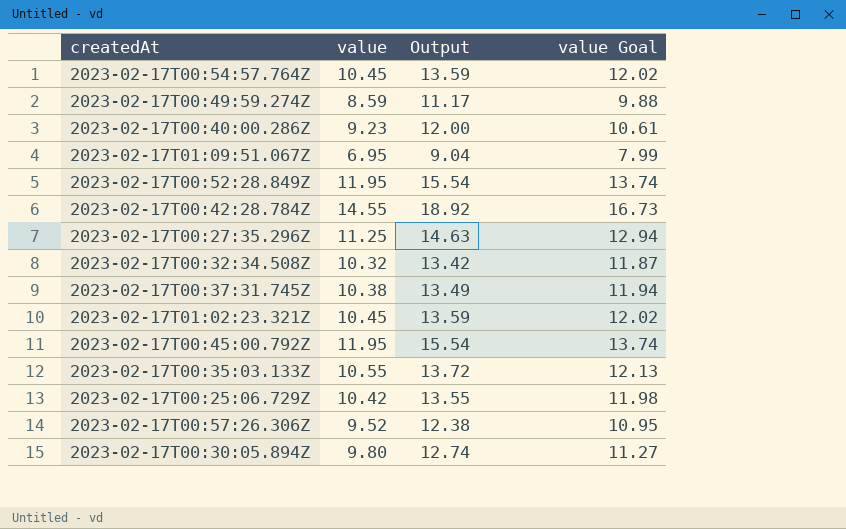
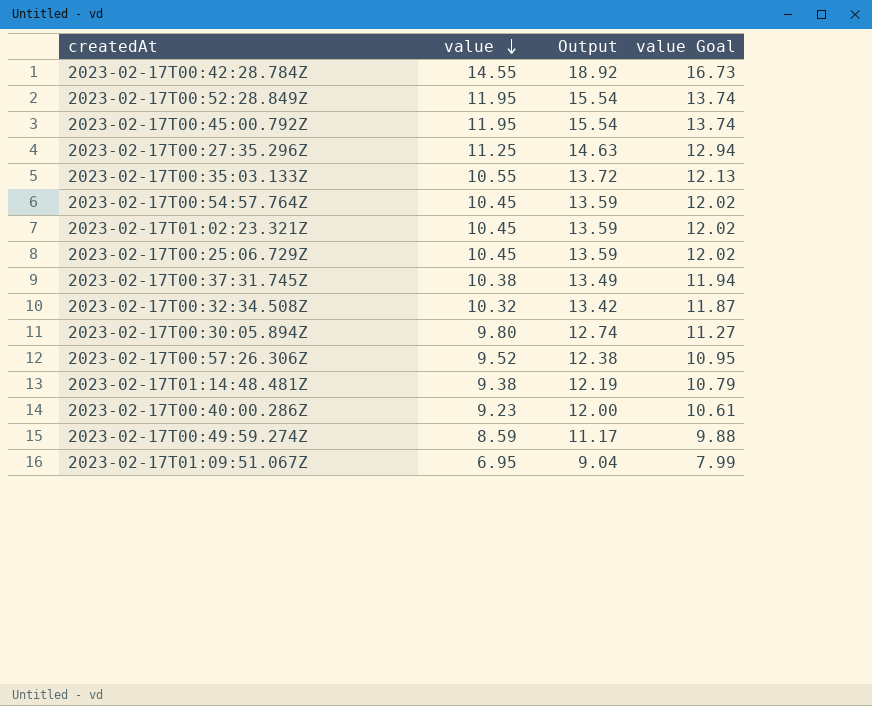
row order: none -> value descending
2023-02-17T00:25:06.729Z | value: 10.42 -> 10.45
2023-02-17T00:25:06.729Z | Output: 13.55 -> 13.59
2023-02-17T00:25:06.729Z | value Goal: 11.98 -> 12.02
row 2023-02-17T01:14:48.481Z: none -> 9.38 | 12.19 | 10.79

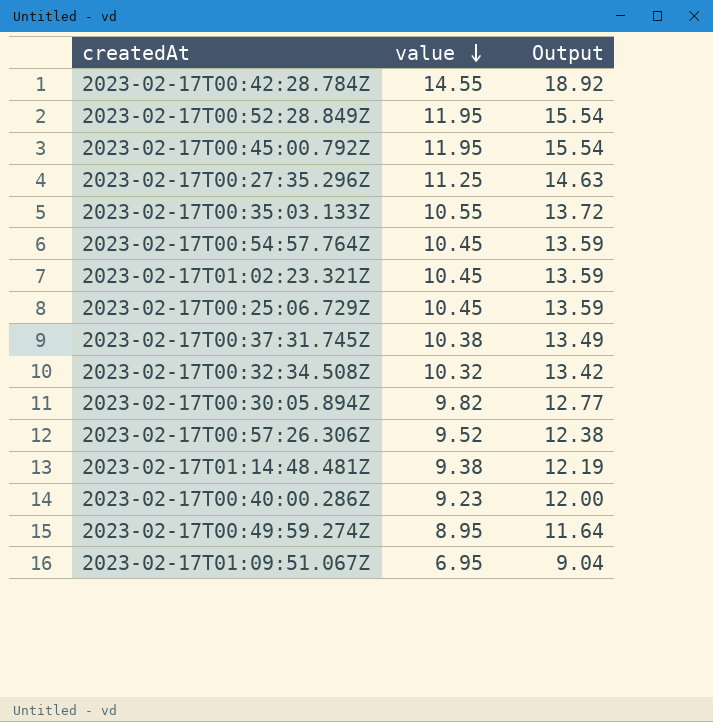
column value Goal | formula: [value] * 1.15 -> none
2023-02-17T00:30:05.894Z | value: 9.80 -> 9.82
2023-02-17T00:30:05.894Z | Output: 12.74 -> 12.77
2023-02-17T00:49:59.274Z | value: 8.59 -> 8.95
2023-02-17T00:49:59.274Z | Output: 11.17 -> 11.64

